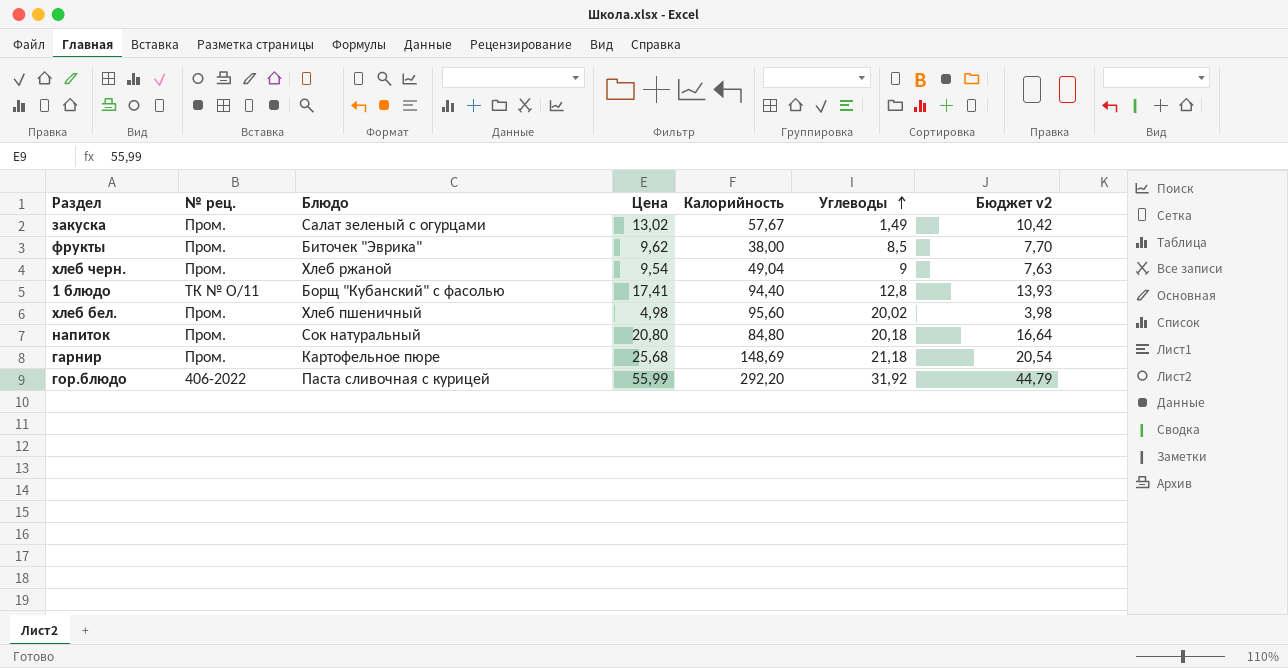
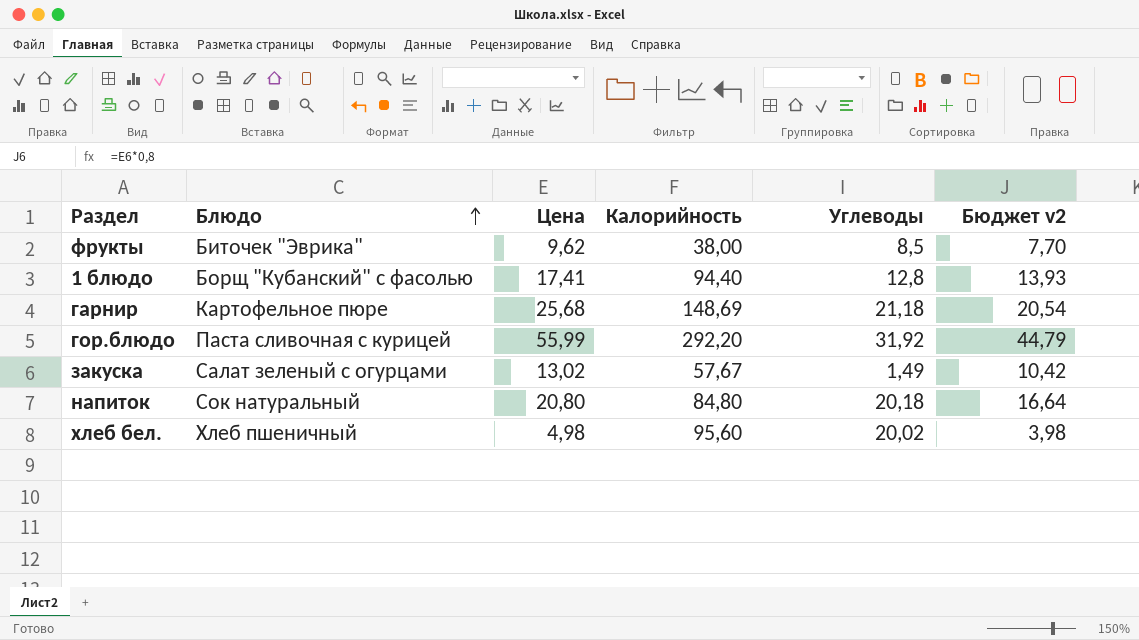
row order: Углеводы ascending -> Блюдо ascending
column № рец. | position: 2 -> none
row хлеб черн.: Пром. | Хлеб ржаной | 9,54 | 49,04 | 9 | 7,63 -> none

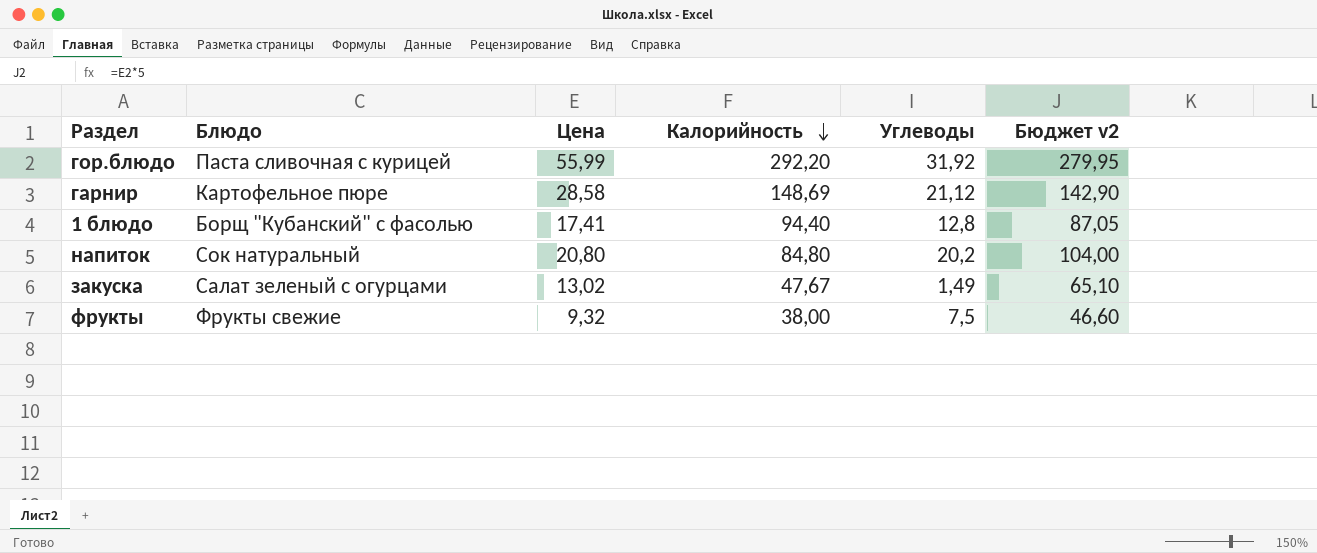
row order: Блюдо ascending -> Калорийность descending
column Бюджет v2 | formula: [Цена] * 0,8 -> [Цена] * 5
row хлеб бел.: Хлеб пшеничный | 4,98 | 95,60 | 20,02 | 3,98 -> none
гарнир | Цена: 25,68 -> 28,58
гарнир | Углеводы: 21,18 -> 21,12
напиток | Углеводы: 20,18 -> 20,2
закуска | Калорийность: 57,67 -> 47,67
фрукты | Блюдо: Биточек "Эврика" -> Фрукты свежие
фрукты | Цена: 9,62 -> 9,32
фрукты | Углеводы: 8,5 -> 7,5

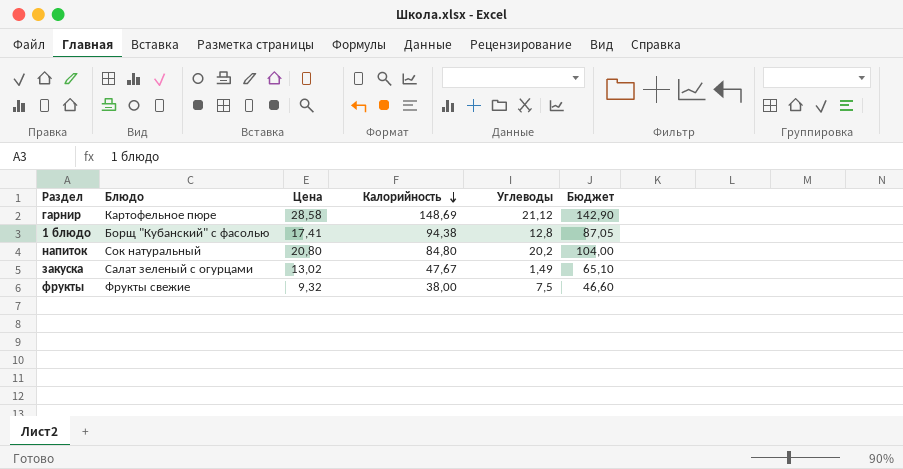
column name: Бюджет v2 -> Бюджет
row гор.блюдо: Паста сливочная с курицей | 55,99 | 292,20 | 31,92 | 279,95 -> none
1 блюдо | Калорийность: 94,40 -> 94,38

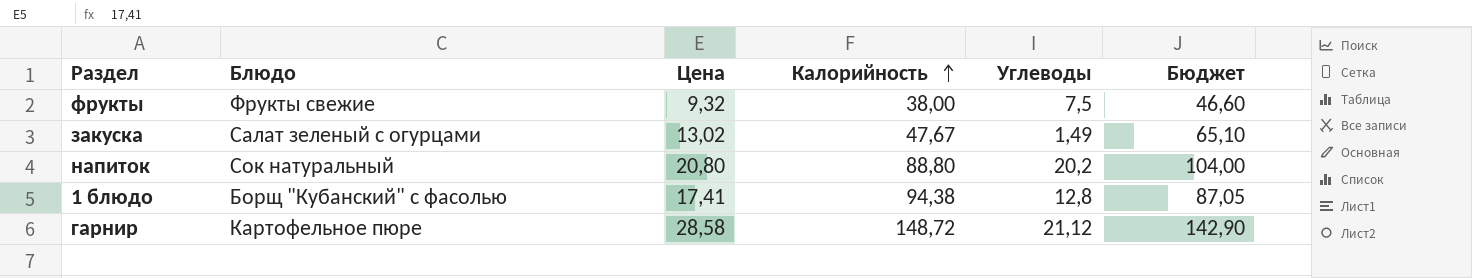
row order: Калорийность descending -> Калорийность ascending
напиток | Калорийность: 84,80 -> 88,80
гарнир | Калорийность: 148,69 -> 148,72

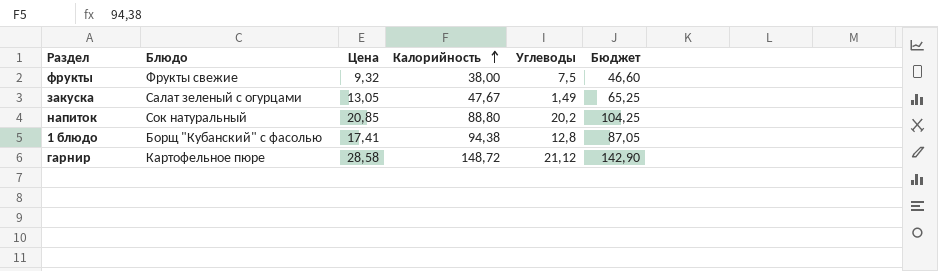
закуска | Цена: 13,02 -> 13,05
закуска | Бюджет: 65,10 -> 65,25
напиток | Цена: 20,80 -> 20,85
напиток | Бюджет: 104,00 -> 104,25

